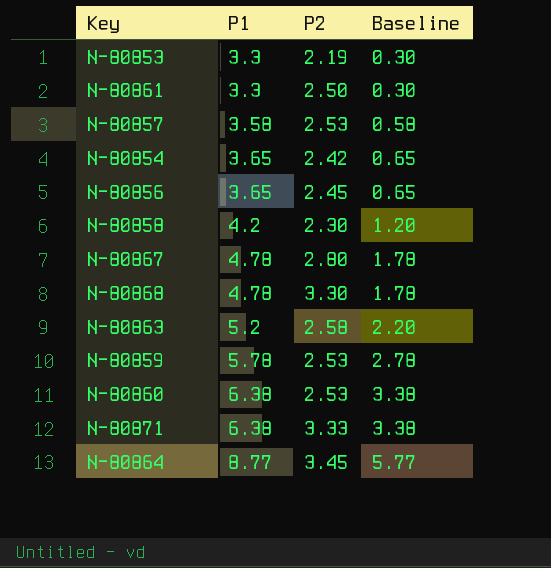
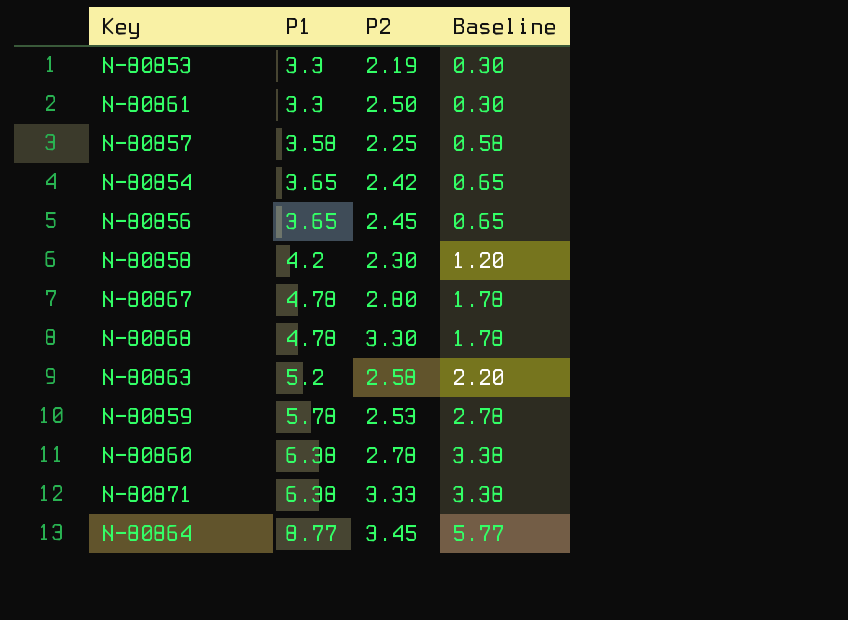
N-80857 | P2: 2.53 -> 2.25
N-80860 | P2: 2.53 -> 2.78

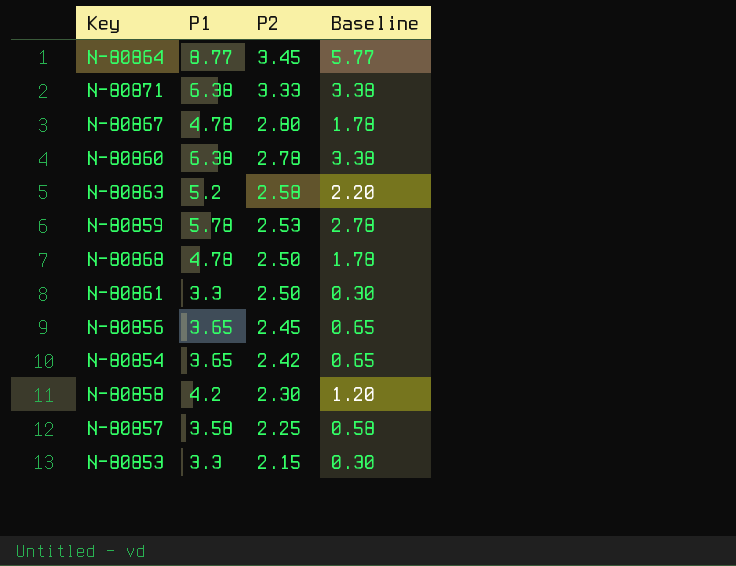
row order: P1 ascending -> P2 descending
N-80868 | P2: 3.30 -> 2.50
N-80853 | P2: 2.19 -> 2.15

